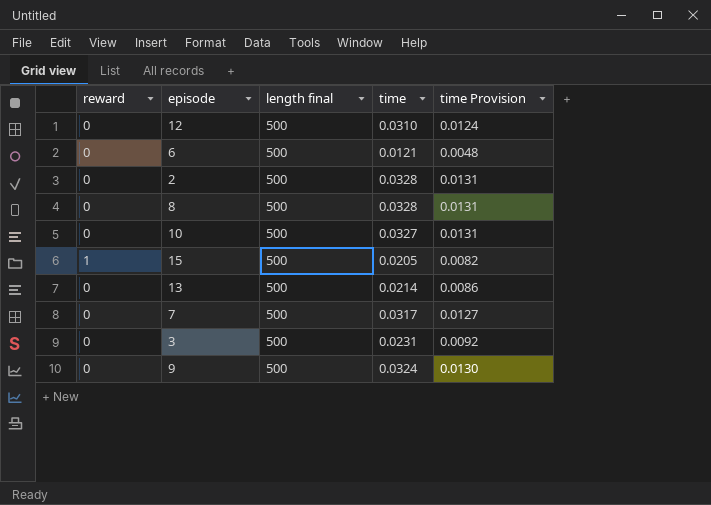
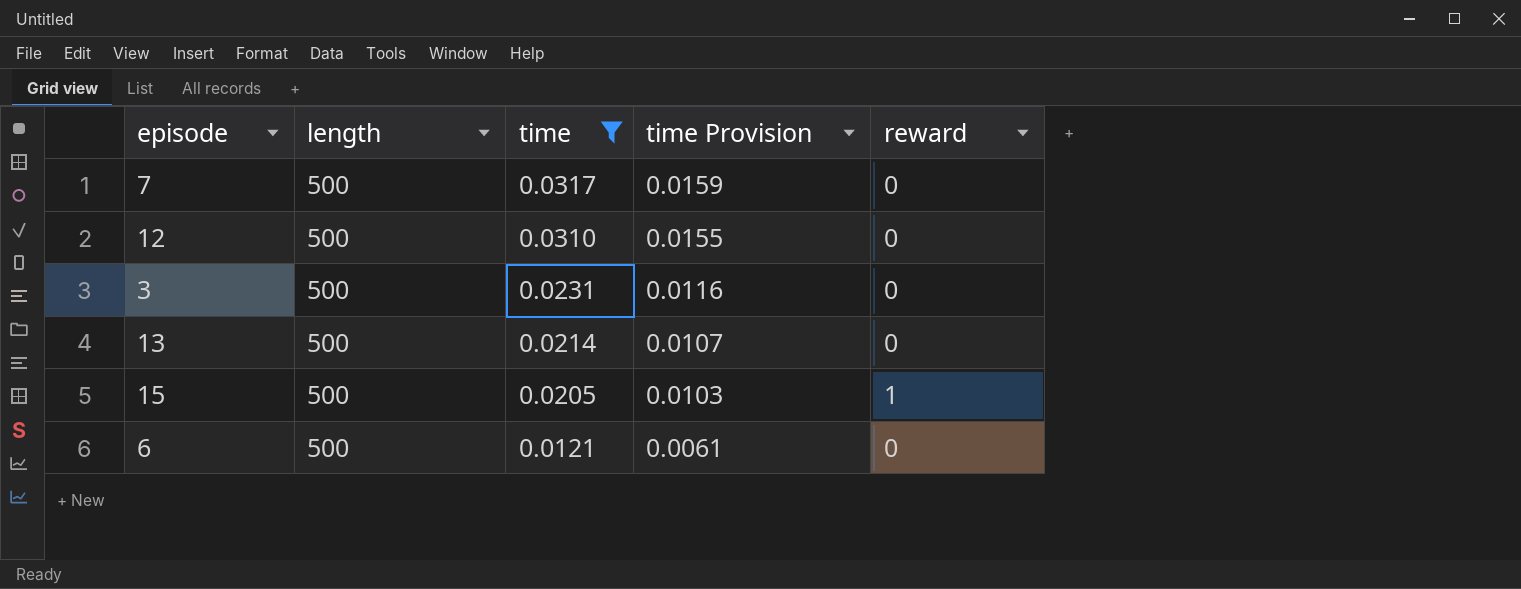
filter: none -> time <= 0.0317
row order: none -> time descending
column name: length final -> length
column time Provision | formula: [time] * 0.4 -> [time] * 0.5
column reward | position: 1 -> 5

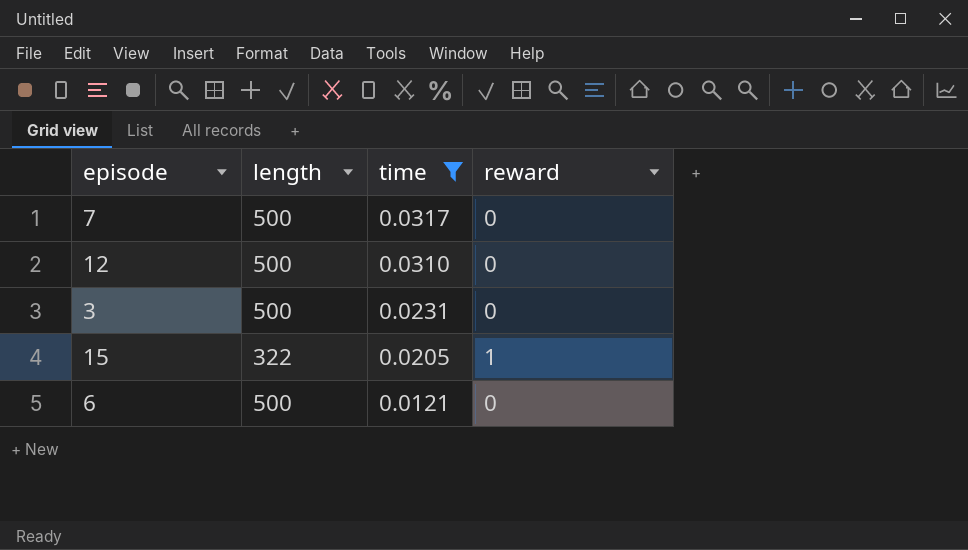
column time Provision | formula: [time] * 0.5 -> none
row 13: 500 | 0.0214 | 0.0107 | 0 -> none
15 | length: 500 -> 322

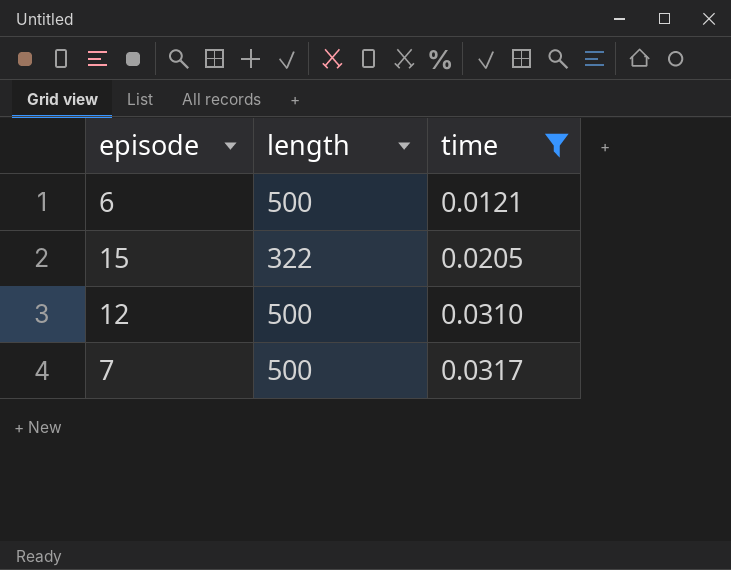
row order: time descending -> time ascending
column reward | position: 4 -> none
row 3: 500 | 0.0231 | 0 -> none

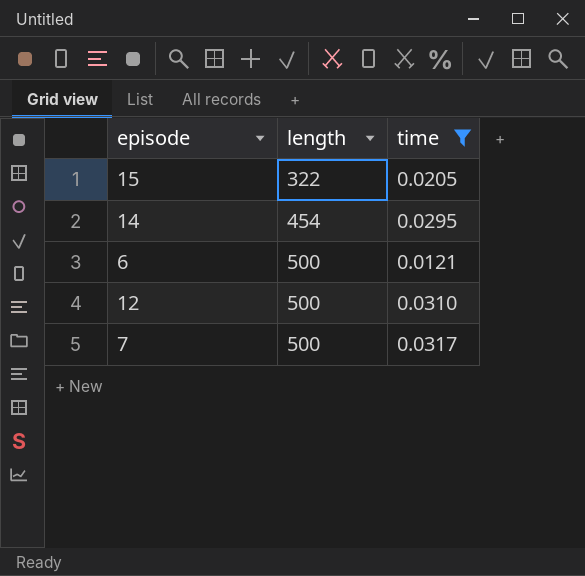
row order: time ascending -> length ascending
row 14: none -> 454 | 0.0295

